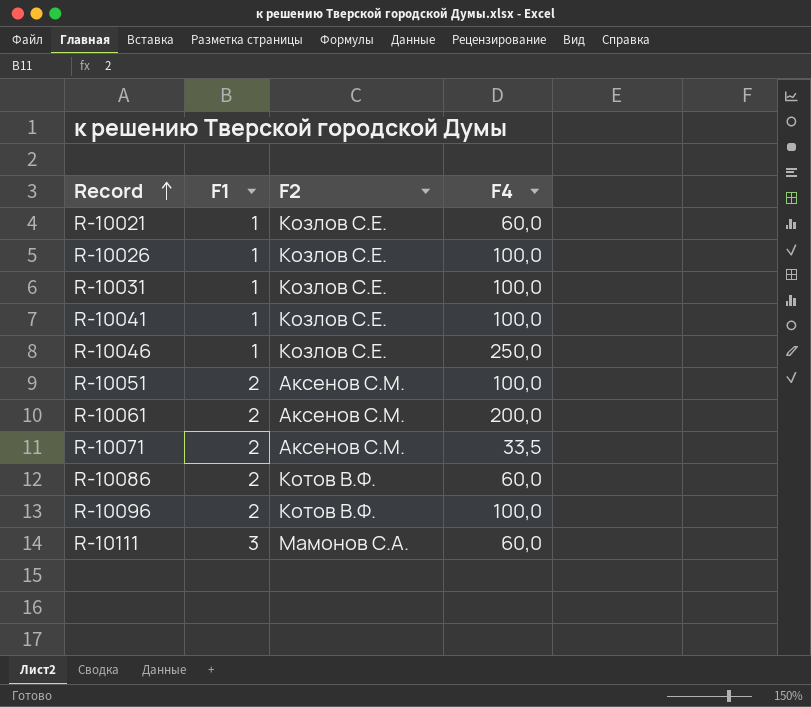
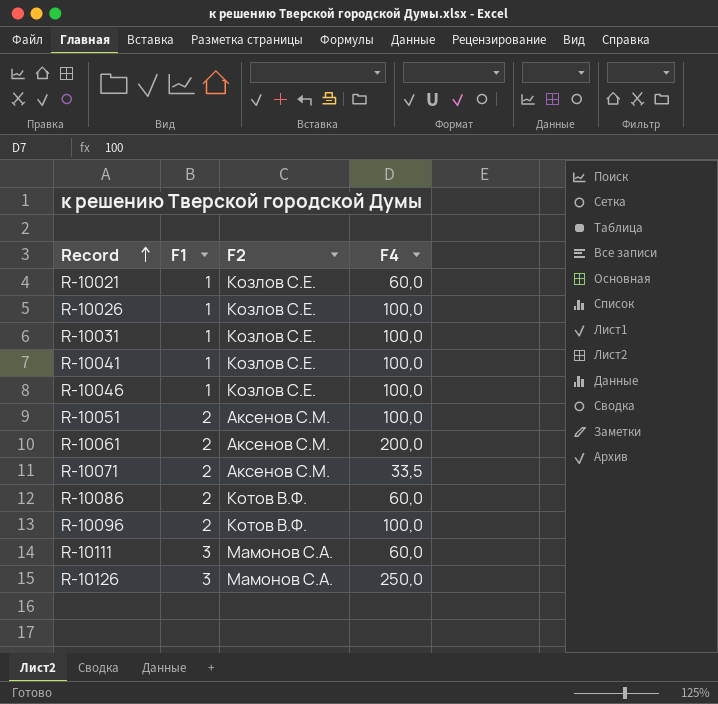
R-10046 | F4: 250,0 -> 100,0
row R-10126: none -> 3 | Мамонов С.А. | 250,0

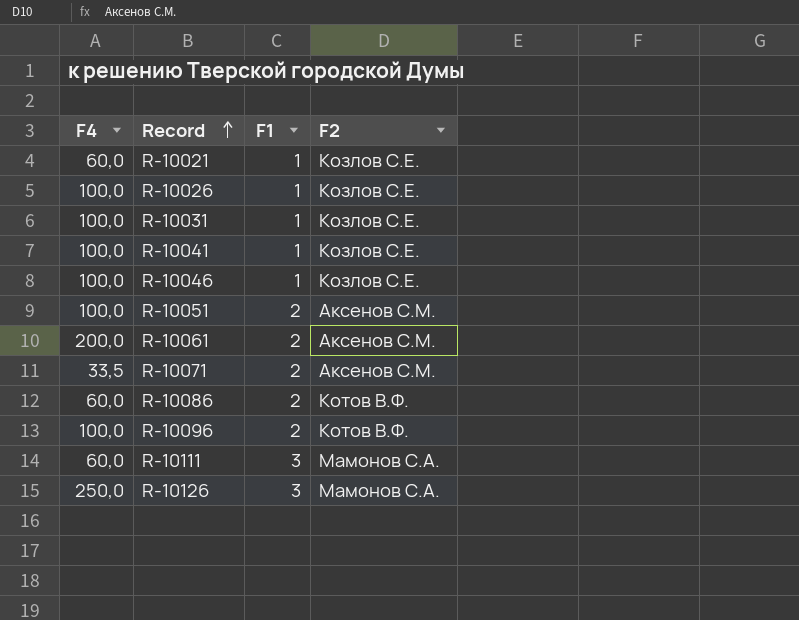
column F4 | position: 4 -> 1

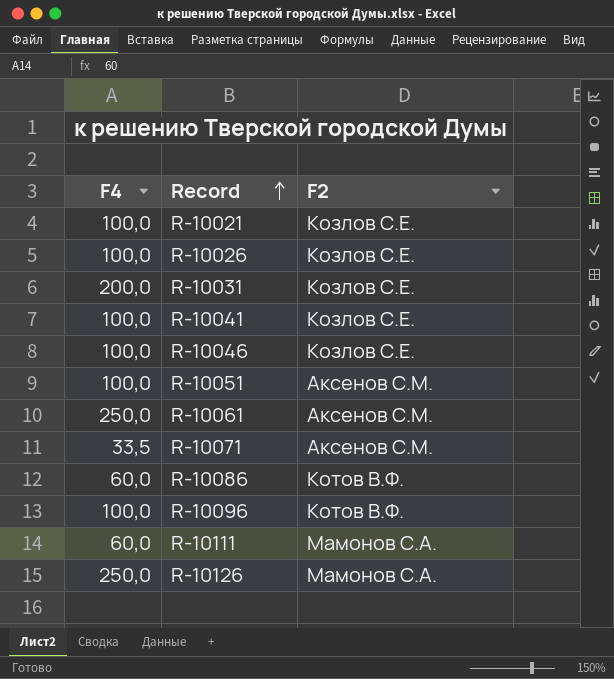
column F1 | position: 3 -> none
R-10021 | F4: 60,0 -> 100,0
R-10031 | F4: 100,0 -> 200,0
R-10061 | F4: 200,0 -> 250,0

